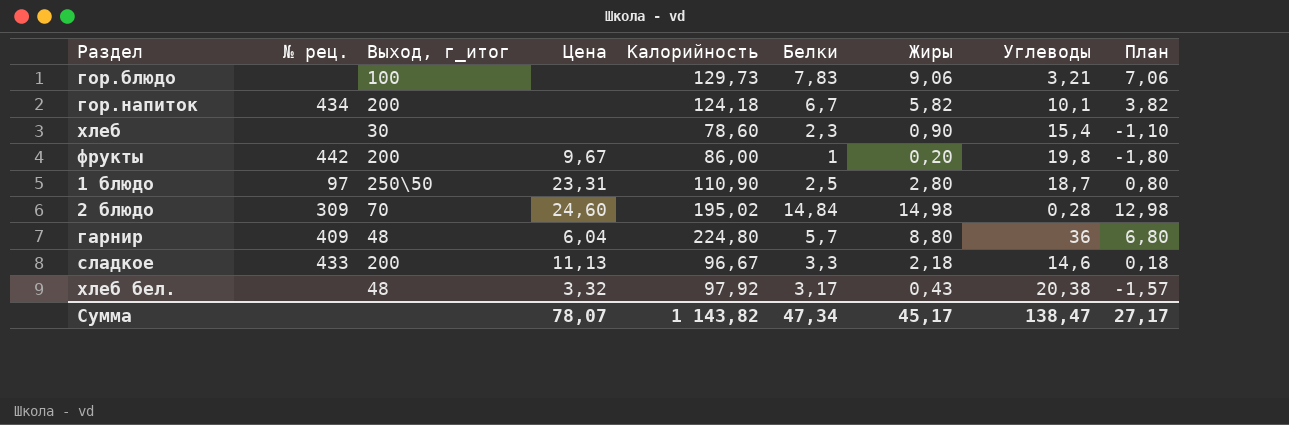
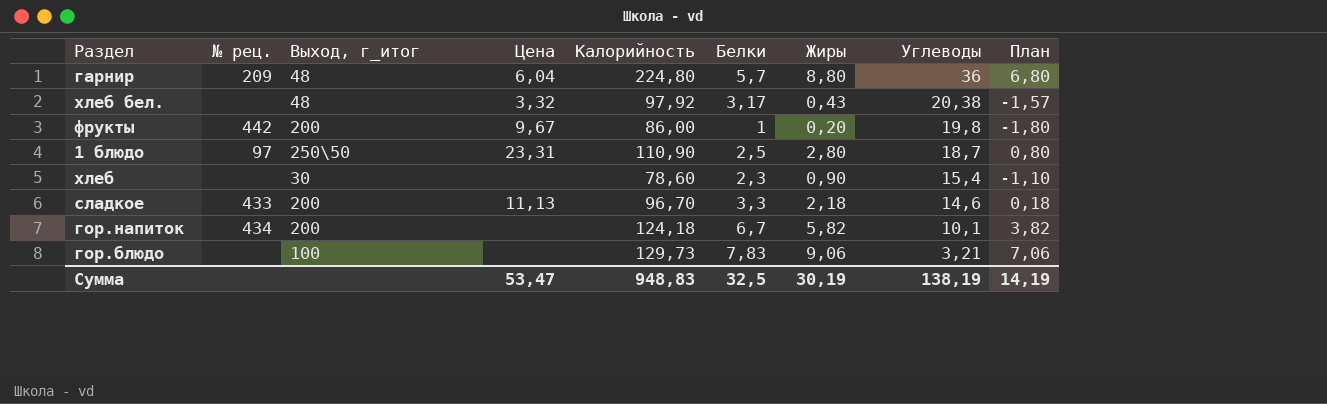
row order: none -> Углеводы descending
row 2 блюдо: 309 | 70 | 24,60 | 195,02 | 14,84 | 14,98 | 0,28 | 12,98 -> none
гарнир | № рец.: 409 -> 209
сладкое | Калорийность: 96,67 -> 96,70
Сумма | Цена: 78,07 -> 53,47
Сумма | Калорийность: 1 143,82 -> 948,83
Сумма | Белки: 47,34 -> 32,5
Сумма | Жиры: 45,17 -> 30,19
Сумма | Углеводы: 138,47 -> 138,19
Сумма | План: 27,17 -> 14,19

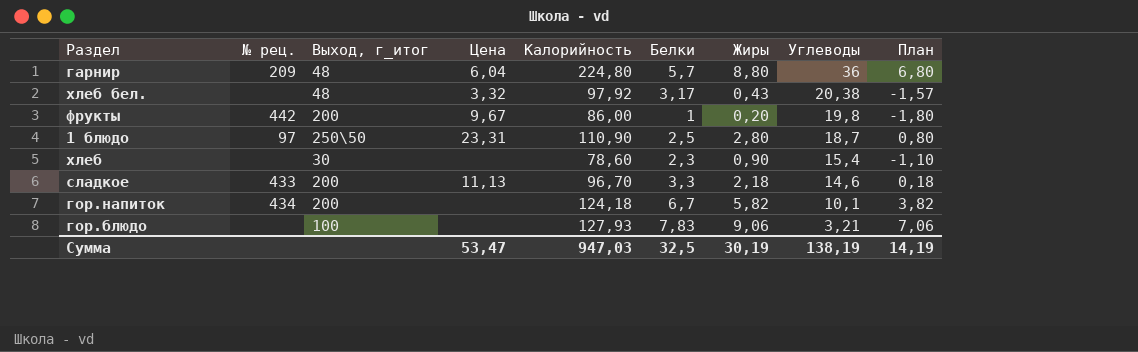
гор.блюдо | Калорийность: 129,73 -> 127,93
Сумма | Калорийность: 948,83 -> 947,03

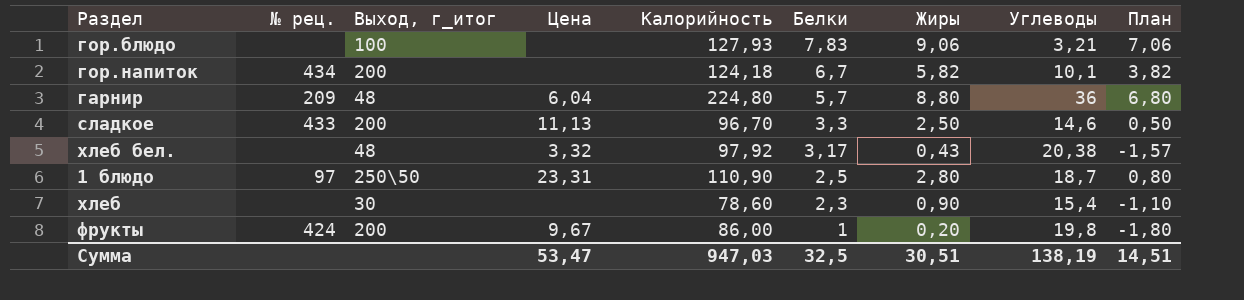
row order: Углеводы descending -> Белки descending
сладкое | Жиры: 2,18 -> 2,50
сладкое | План: 0,18 -> 0,50
фрукты | № рец.: 442 -> 424
Сумма | Жиры: 30,19 -> 30,51
Сумма | План: 14,19 -> 14,51

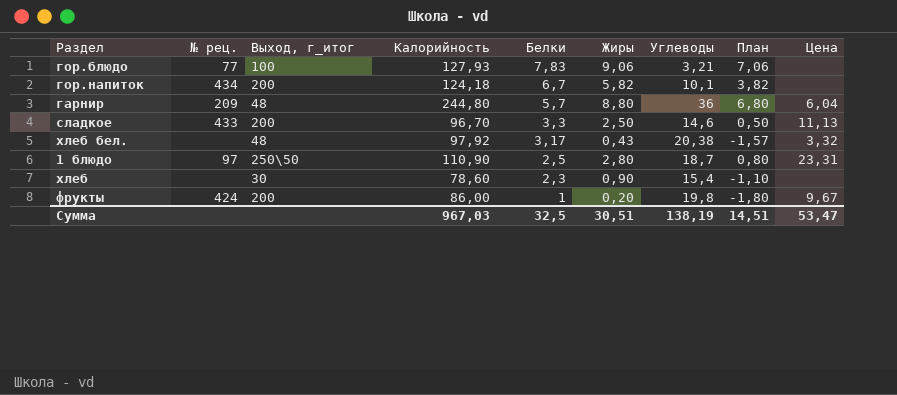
column Цена | position: 4 -> 9
гор.блюдо | № рец.: none -> 77
гарнир | Калорийность: 224,80 -> 244,80
Сумма | Калорийность: 947,03 -> 967,03

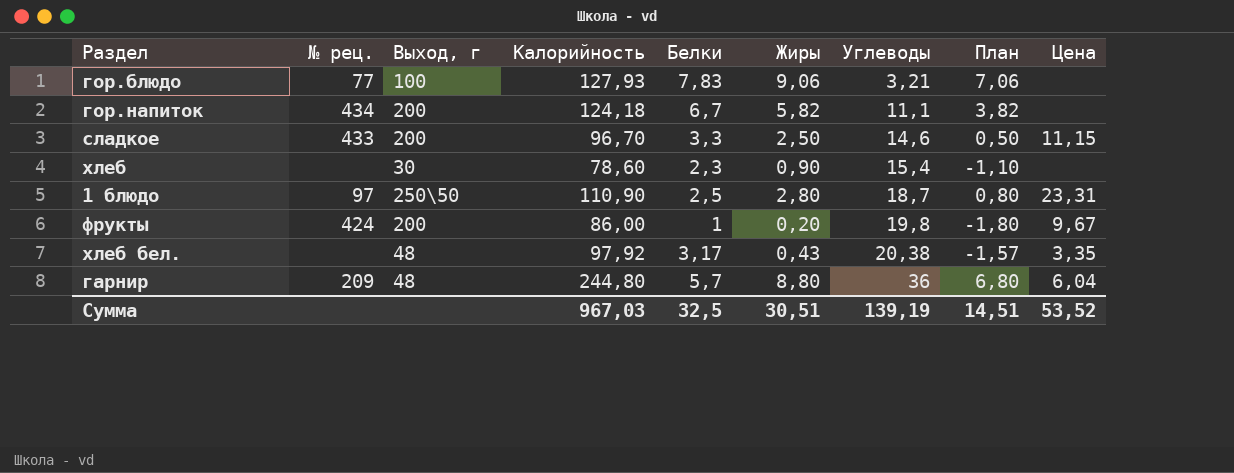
row order: Белки descending -> Углеводы ascending
column name: Выход, г_итог -> Выход, г
гор.напиток | Углеводы: 10,1 -> 11,1
сладкое | Цена: 11,13 -> 11,15
хлеб бел. | Цена: 3,32 -> 3,35
Сумма | Углеводы: 138,19 -> 139,19
Сумма | Цена: 53,47 -> 53,52

